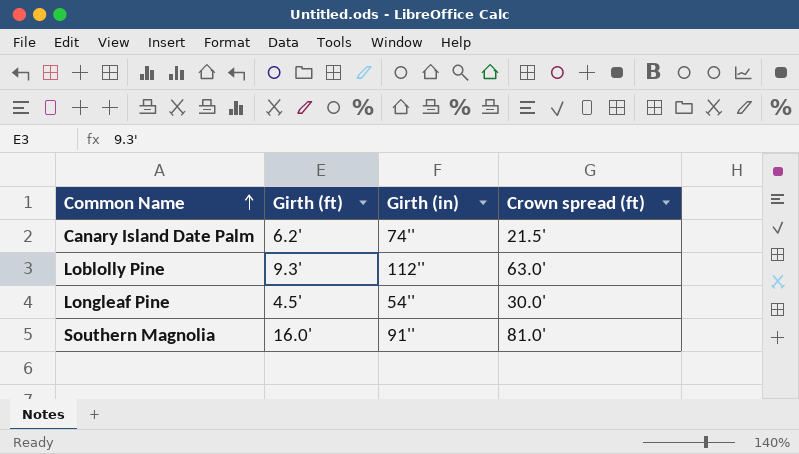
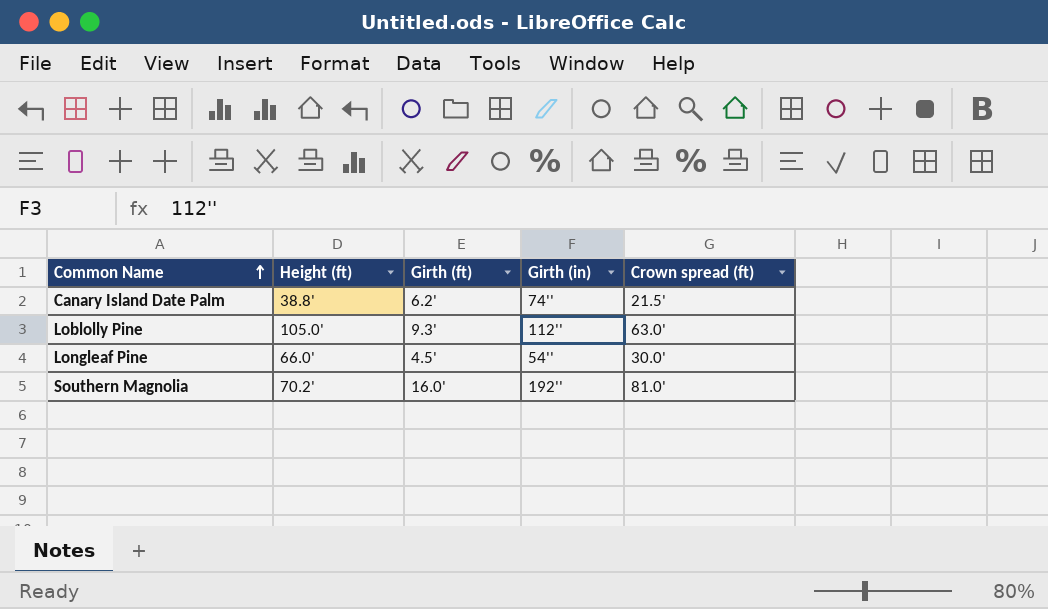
column Height (ft) | position: none -> 2
Southern Magnolia | Girth (in): 91'' -> 192''

